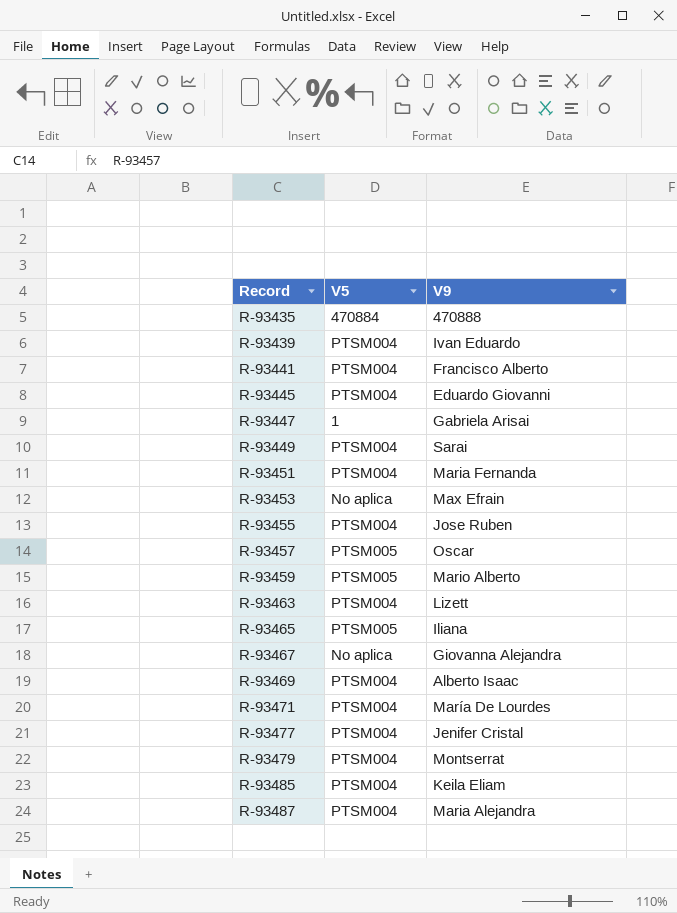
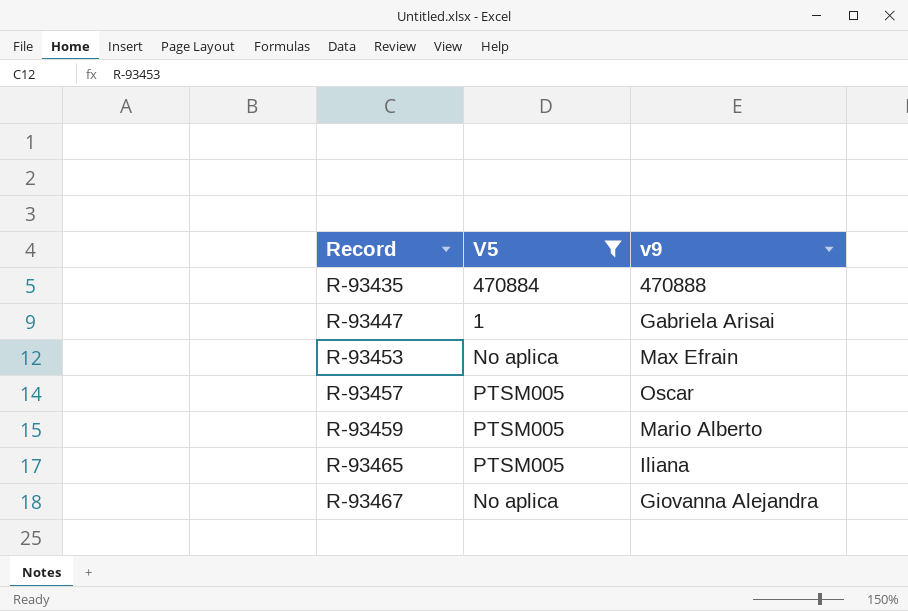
filter: none -> V5 != PTSM004
column name: V9 -> v9

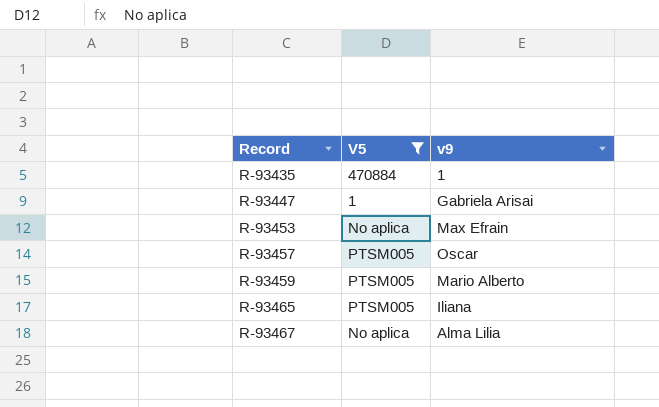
R-93435 | v9: 470888 -> 1
R-93467 | v9: Giovanna Alejandra -> Alma Lilia

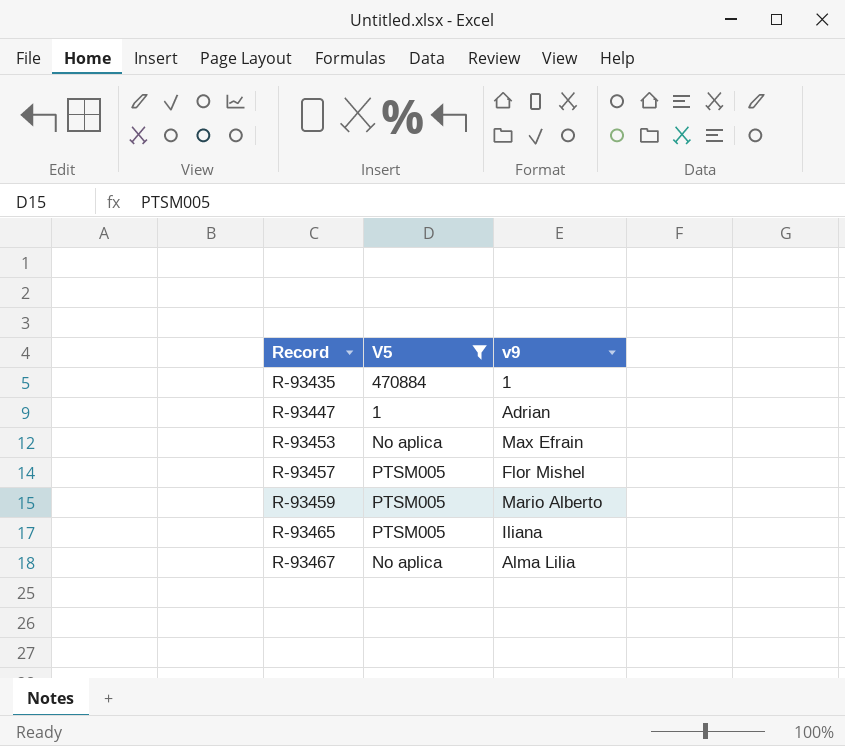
R-93447 | v9: Gabriela Arisai -> Adrian
R-93457 | v9: Oscar -> Flor Mishel

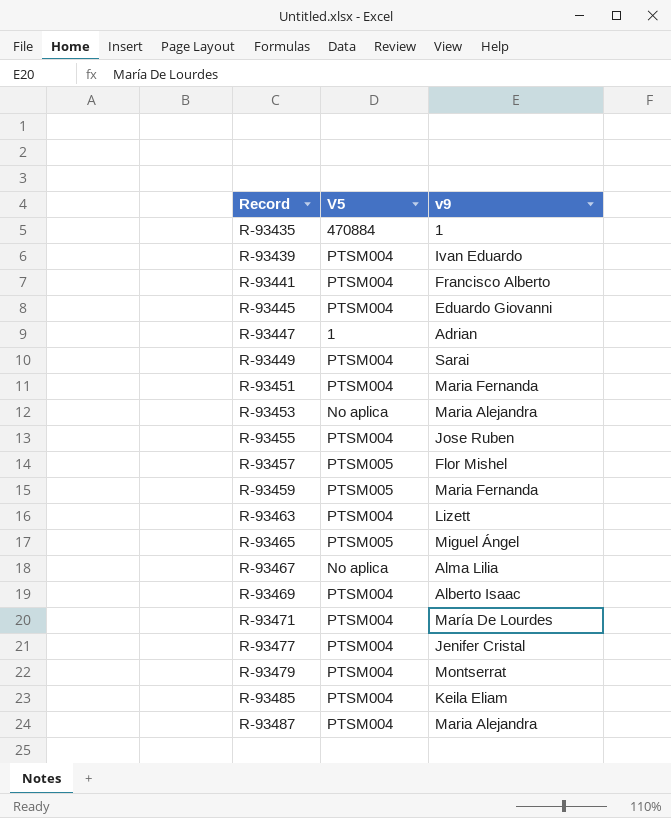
filter: V5 != PTSM004 -> none
R-93453 | v9: Max Efrain -> Maria Alejandra
R-93459 | v9: Mario Alberto -> Maria Fernanda
R-93465 | v9: Iliana -> Miguel Ángel

